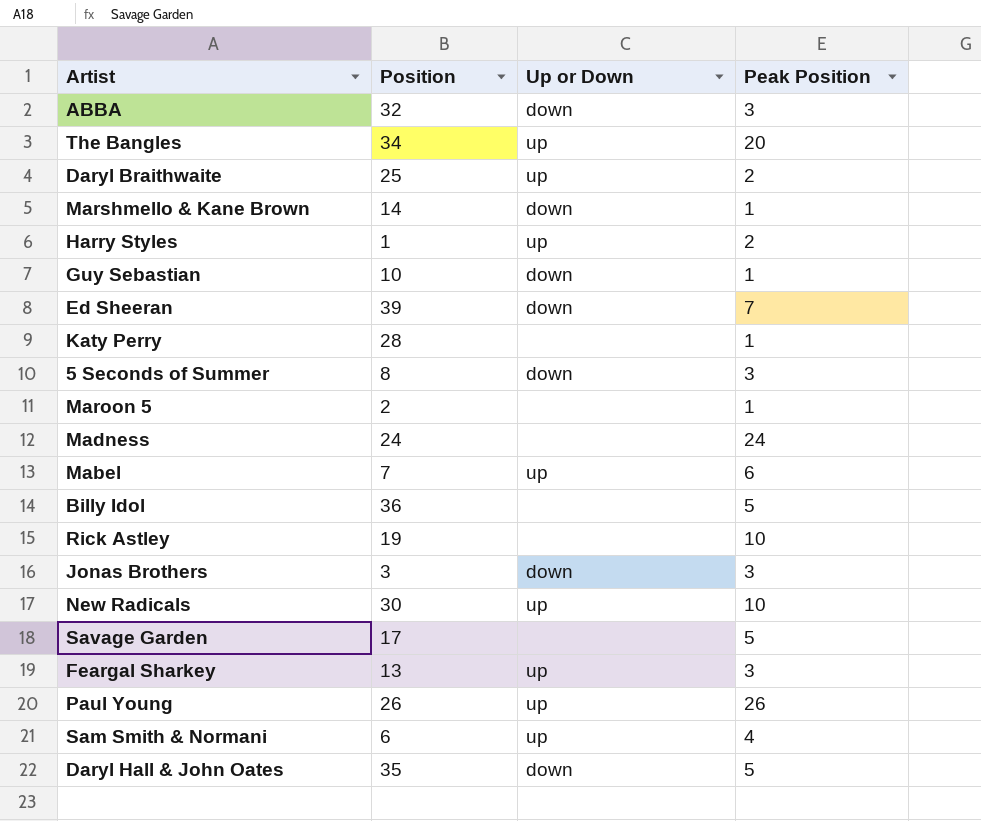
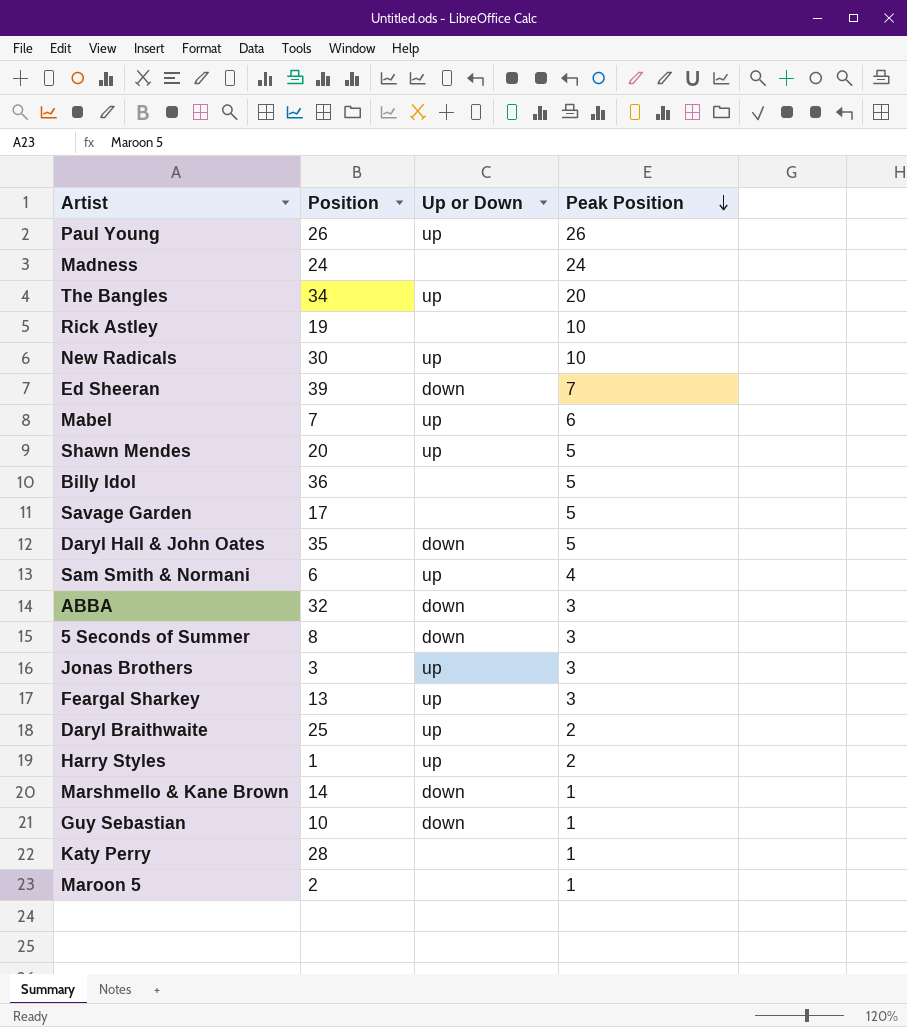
row order: none -> Peak Position descending
row Shawn Mendes: none -> 20 | up | 5
Jonas Brothers | Up or Down: down -> up

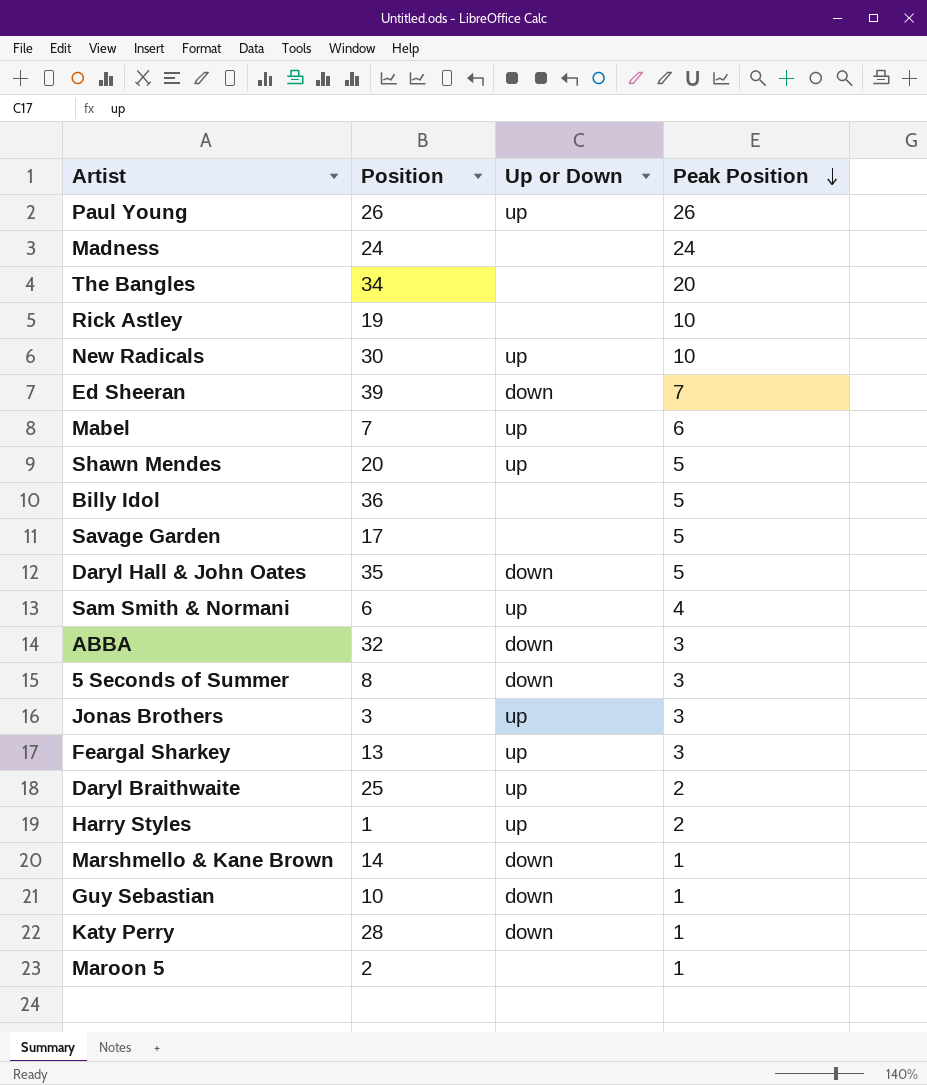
The Bangles | Up or Down: up -> none
Katy Perry | Up or Down: none -> down

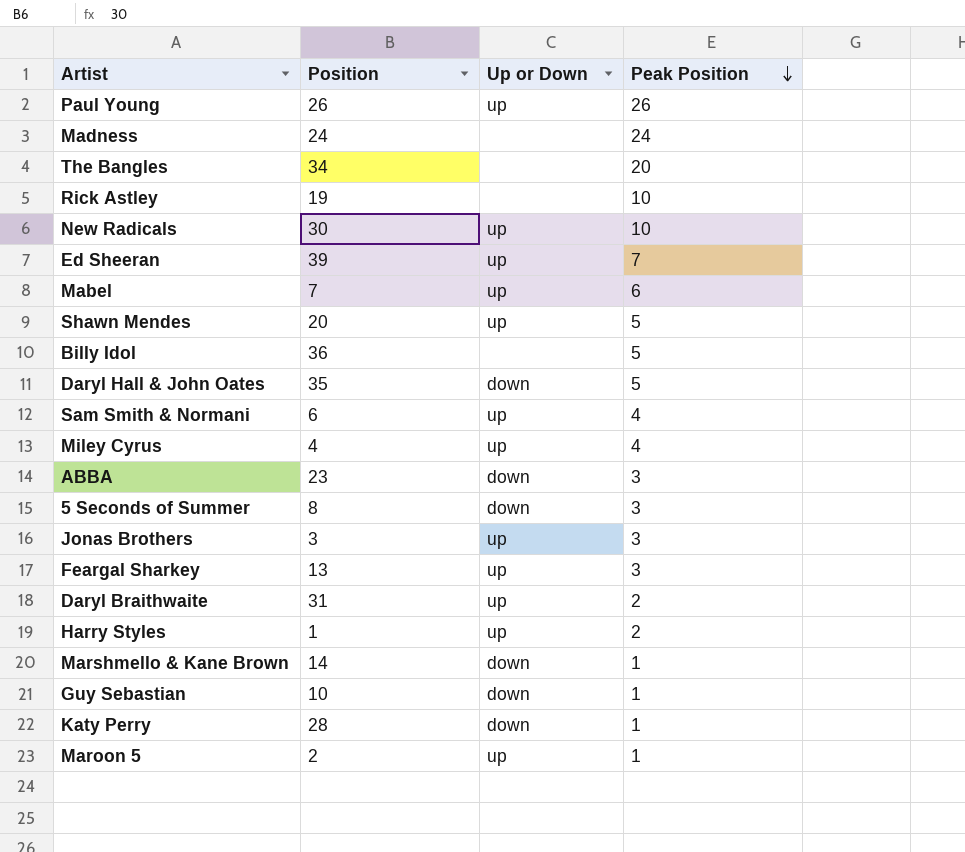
row Savage Garden: 17 | none | 5 -> none
Ed Sheeran | Up or Down: down -> up
row Miley Cyrus: none -> 4 | up | 4
ABBA | Position: 32 -> 23
Daryl Braithwaite | Position: 25 -> 31
Maroon 5 | Up or Down: none -> up

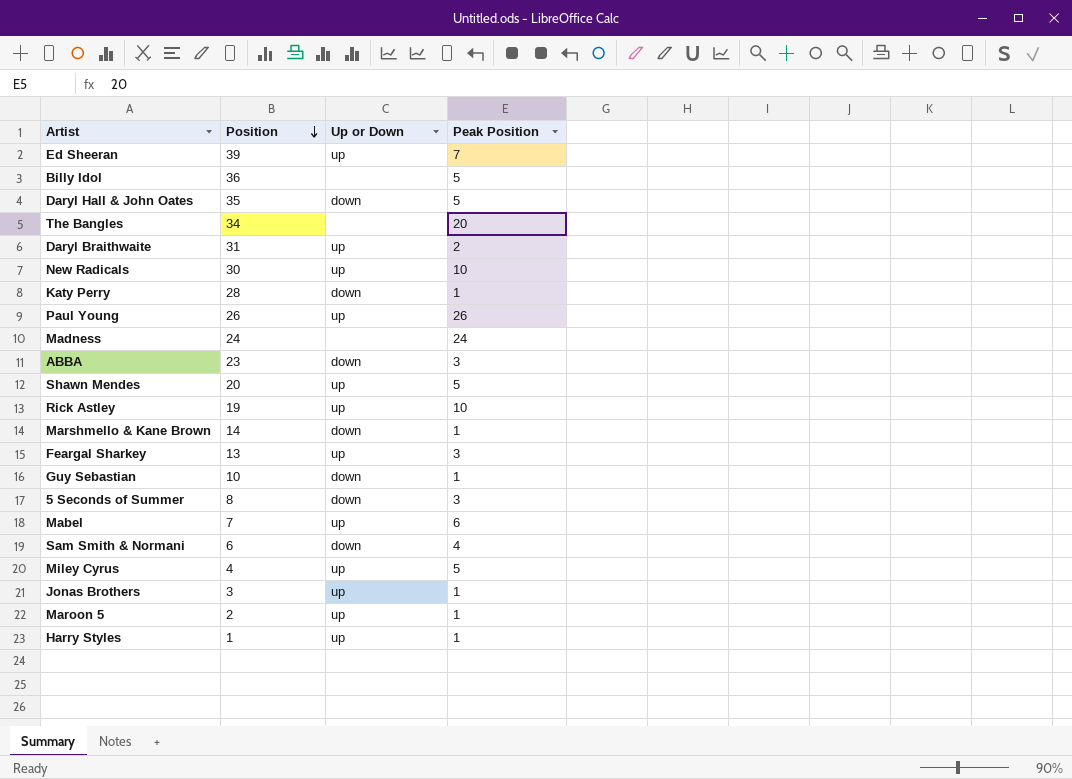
row order: Peak Position descending -> Position descending
Rick Astley | Up or Down: none -> up
Sam Smith & Normani | Up or Down: up -> down
Miley Cyrus | Peak Position: 4 -> 5
Jonas Brothers | Peak Position: 3 -> 1
Harry Styles | Peak Position: 2 -> 1

